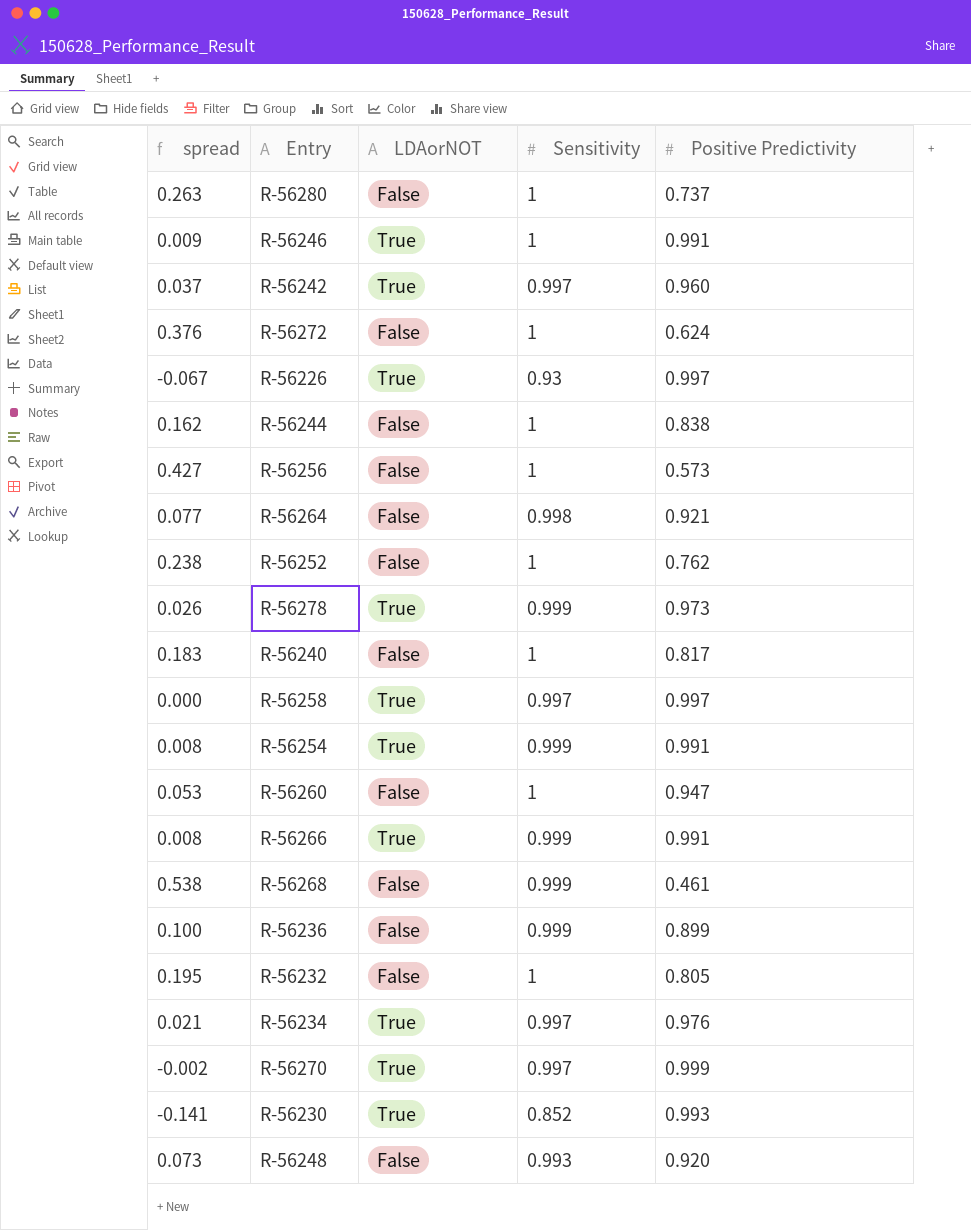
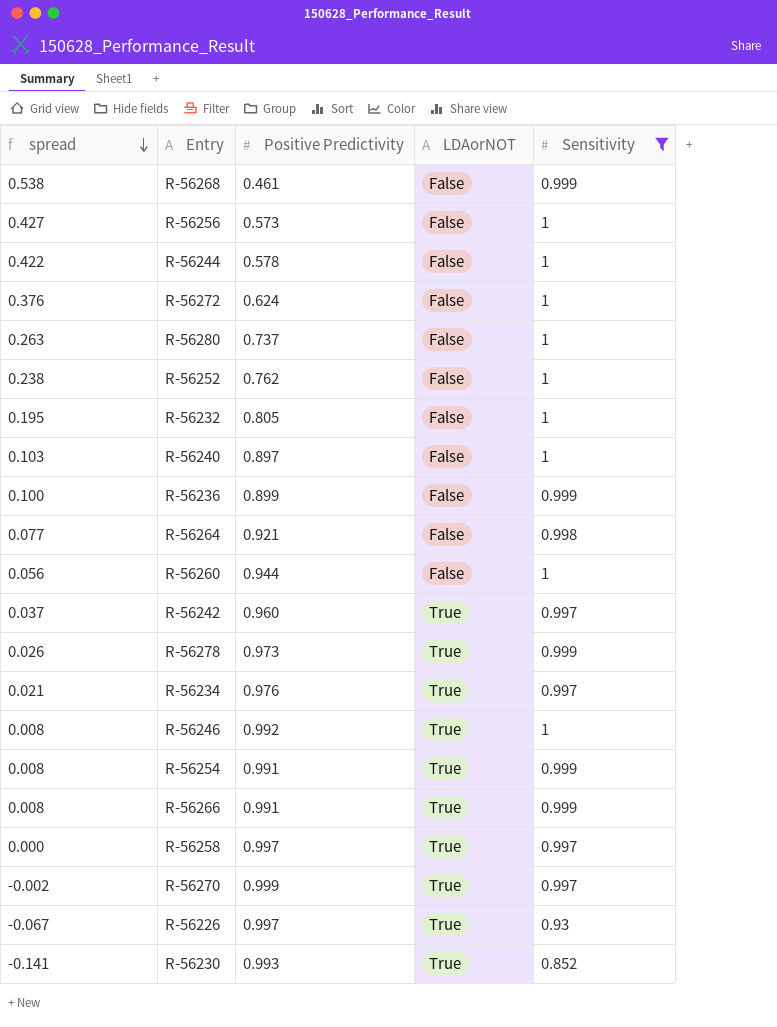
filter: none -> Sensitivity != 0.993
row order: none -> spread descending
column Positive Predictivity | position: 5 -> 3
R-56244 | spread: 0.162 -> 0.422
R-56244 | Positive Predictivity: 0.838 -> 0.578
R-56240 | spread: 0.183 -> 0.103
R-56240 | Positive Predictivity: 0.817 -> 0.897
R-56260 | spread: 0.053 -> 0.056
R-56260 | Positive Predictivity: 0.947 -> 0.944
R-56246 | spread: 0.009 -> 0.008
R-56246 | Positive Predictivity: 0.991 -> 0.992

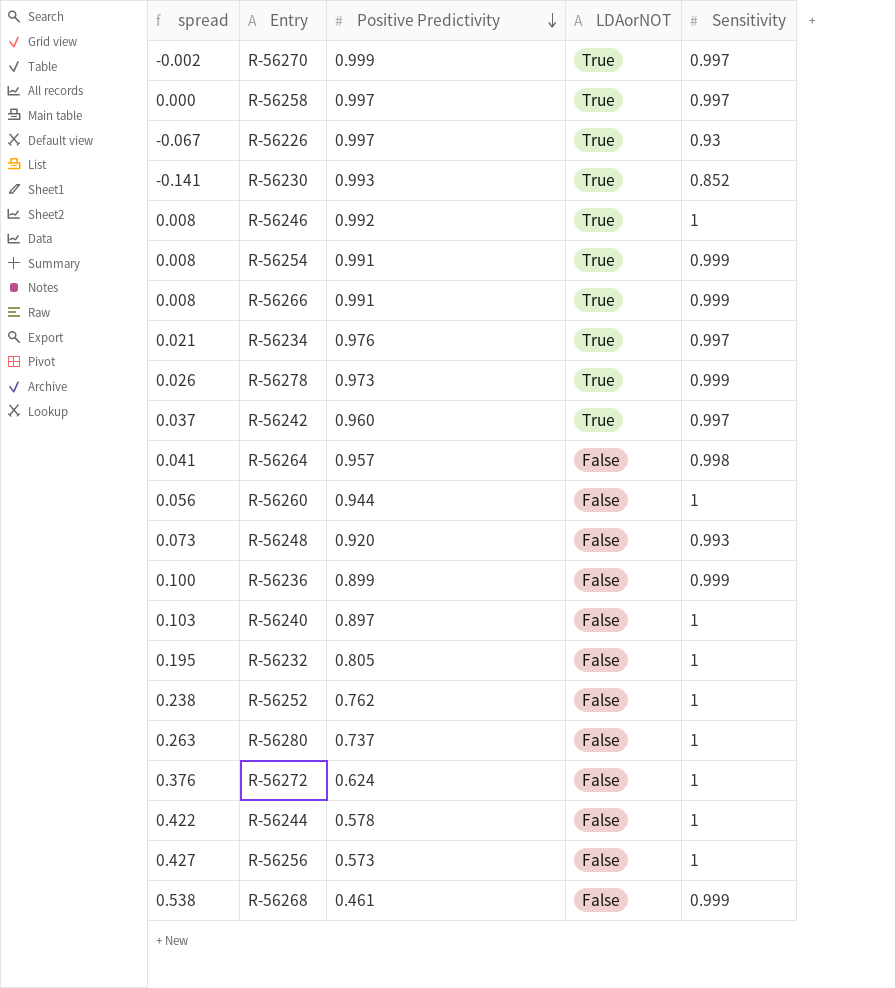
filter: Sensitivity != 0.993 -> none
row order: spread descending -> Positive Predictivity descending
R-56264 | spread: 0.077 -> 0.041
R-56264 | Positive Predictivity: 0.921 -> 0.957

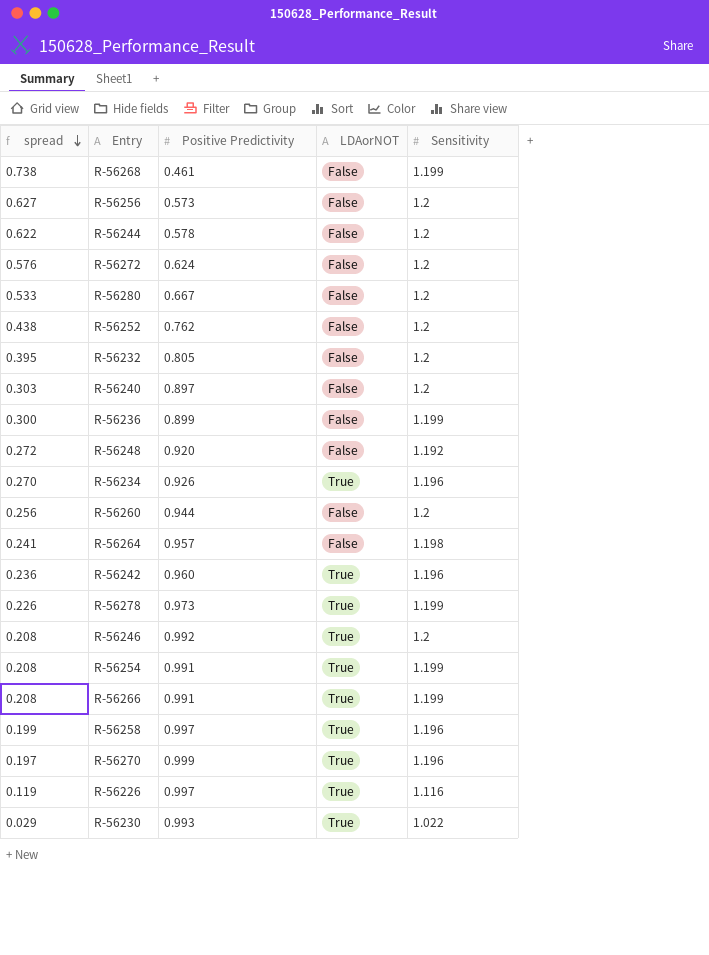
row order: Positive Predictivity descending -> spread descending
R-56268 | spread: 0.538 -> 0.738
R-56268 | Sensitivity: 0.999 -> 1.199
R-56256 | spread: 0.427 -> 0.627
R-56256 | Sensitivity: 1 -> 1.2
R-56244 | spread: 0.422 -> 0.622
R-56244 | Sensitivity: 1 -> 1.2
R-56272 | spread: 0.376 -> 0.576
R-56272 | Sensitivity: 1 -> 1.2
R-56280 | spread: 0.263 -> 0.533
R-56280 | Positive Predictivity: 0.737 -> 0.667
R-56280 | Sensitivity: 1 -> 1.2
R-56252 | spread: 0.238 -> 0.438
R-56252 | Sensitivity: 1 -> 1.2
R-56232 | spread: 0.195 -> 0.395
R-56232 | Sensitivity: 1 -> 1.2
R-56240 | spread: 0.103 -> 0.303
R-56240 | Sensitivity: 1 -> 1.2
R-56236 | spread: 0.100 -> 0.300
R-56236 | Sensitivity: 0.999 -> 1.199
R-56248 | spread: 0.073 -> 0.272
R-56248 | Sensitivity: 0.993 -> 1.192
R-56234 | spread: 0.021 -> 0.270
R-56234 | Positive Predictivity: 0.976 -> 0.926
R-56234 | Sensitivity: 0.997 -> 1.196
R-56260 | spread: 0.056 -> 0.256
R-56260 | Sensitivity: 1 -> 1.2
R-56264 | spread: 0.041 -> 0.241
R-56264 | Sensitivity: 0.998 -> 1.198
R-56242 | spread: 0.037 -> 0.236
R-56242 | Sensitivity: 0.997 -> 1.196
R-56278 | spread: 0.026 -> 0.226
R-56278 | Sensitivity: 0.999 -> 1.199
R-56246 | spread: 0.008 -> 0.208
R-56246 | Sensitivity: 1 -> 1.2
R-56254 | spread: 0.008 -> 0.208
R-56254 | Sensitivity: 0.999 -> 1.199
R-56266 | spread: 0.008 -> 0.208
R-56266 | Sensitivity: 0.999 -> 1.199
R-56258 | spread: 0.000 -> 0.199
R-56258 | Sensitivity: 0.997 -> 1.196
R-56270 | spread: -0.002 -> 0.197
R-56270 | Sensitivity: 0.997 -> 1.196
R-56226 | spread: -0.067 -> 0.119
R-56226 | Sensitivity: 0.93 -> 1.116
R-56230 | spread: -0.141 -> 0.029
R-56230 | Sensitivity: 0.852 -> 1.022

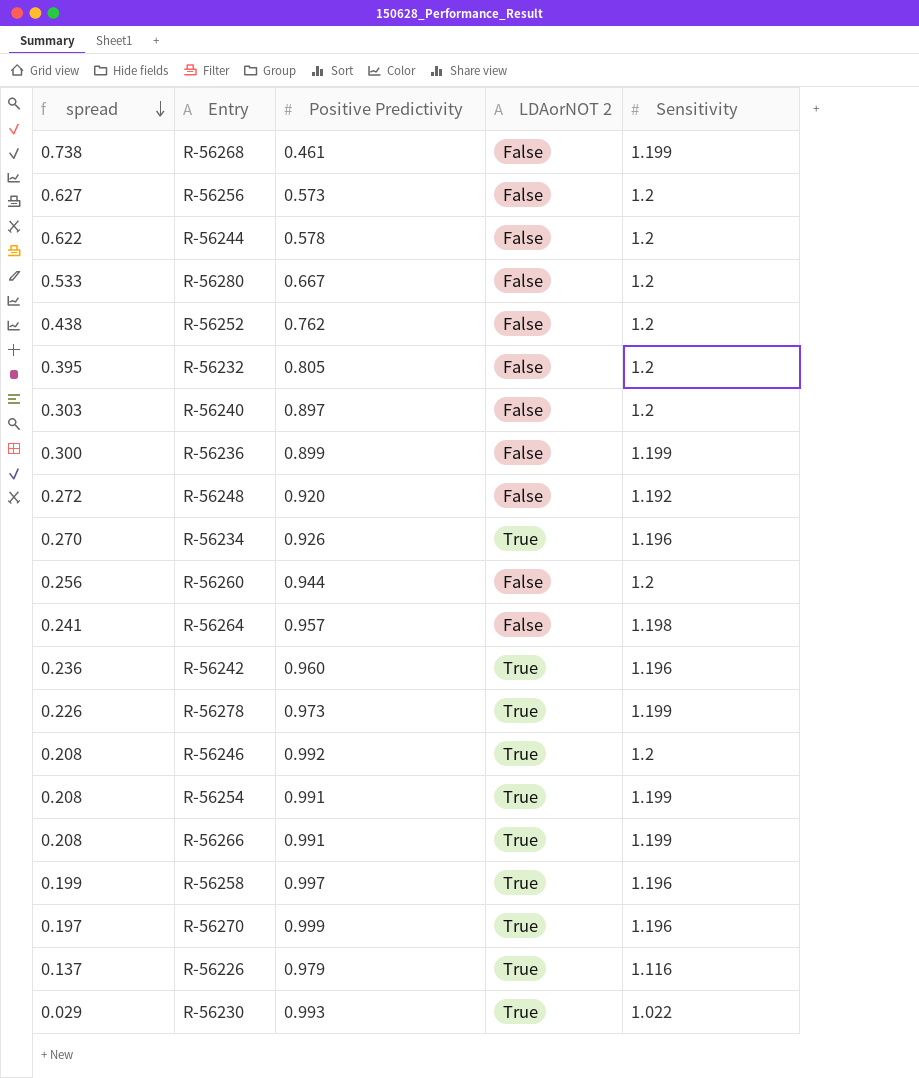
column name: LDAorNOT -> LDAorNOT 2
row R-56272: 0.576 | 0.624 | False | 1.2 -> none
R-56226 | spread: 0.119 -> 0.137
R-56226 | Positive Predictivity: 0.997 -> 0.979

